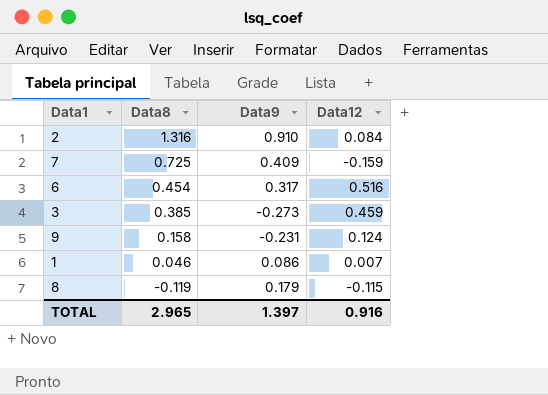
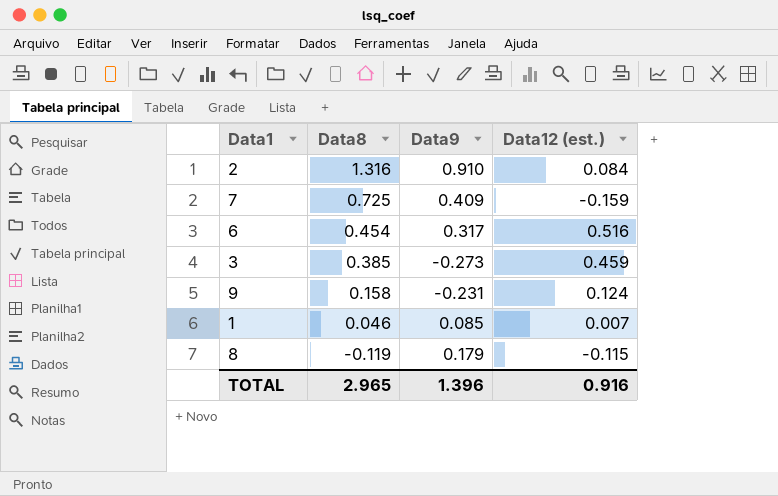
column name: Data12 -> Data12 (est.)
1 | Data9: 0.086 -> 0.085
TOTAL | Data9: 1.397 -> 1.396

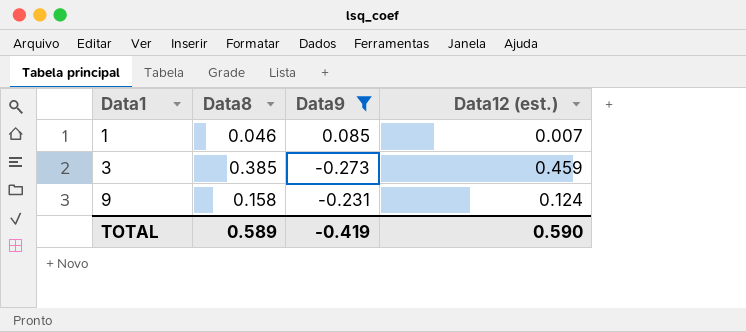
filter: none -> Data9 <= 0.085
row order: Data8 descending -> Data1 ascending
TOTAL | Data8: 2.965 -> 0.589
TOTAL | Data9: 1.396 -> -0.419
TOTAL | Data12 (est.): 0.916 -> 0.590

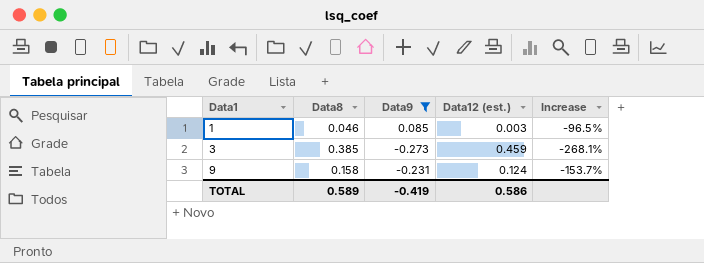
column Increase | formula: none -> ([Data12 (est.)] - [Data9]) / [Data9]
1 | Data12 (est.): 0.007 -> 0.003
TOTAL | Data12 (est.): 0.590 -> 0.586

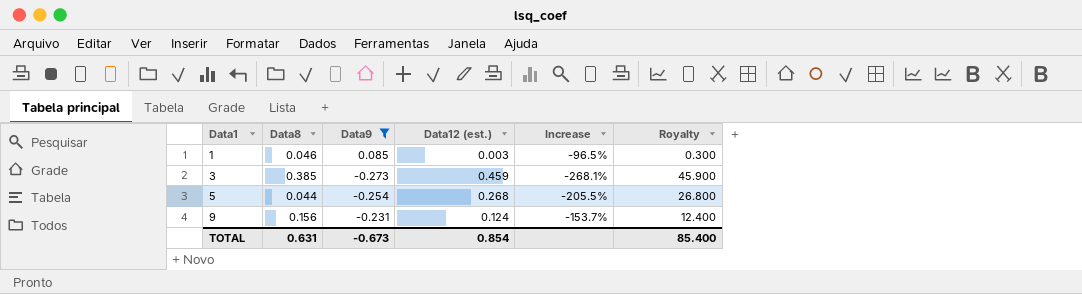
column Royalty | formula: none -> [Data12 (est.)] * 100
row 5: none -> 0.044 | -0.254 | 0.268 | -205.5% | 26.800
9 | Data8: 0.158 -> 0.156
TOTAL | Data8: 0.589 -> 0.631
TOTAL | Data9: -0.419 -> -0.673
TOTAL | Data12 (est.): 0.586 -> 0.854

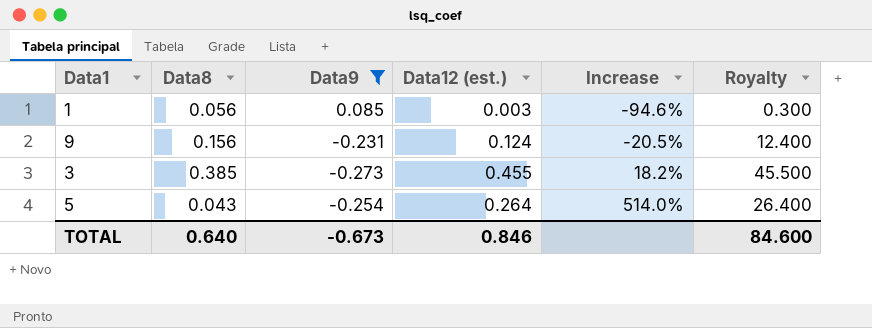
row order: Data1 ascending -> Increase ascending
column Increase | formula: ([Data12 (est.)] - [Data9]) / [Data9] -> ([Data12 (est.)] - [Data8]) / [Data8]
1 | Data8: 0.046 -> 0.056
3 | Data12 (est.): 0.459 -> 0.455
3 | Royalty: 45.900 -> 45.500
5 | Data8: 0.044 -> 0.043
5 | Data12 (est.): 0.268 -> 0.264
5 | Royalty: 26.800 -> 26.400
TOTAL | Data8: 0.631 -> 0.640
TOTAL | Data12 (est.): 0.854 -> 0.846
TOTAL | Royalty: 85.400 -> 84.600

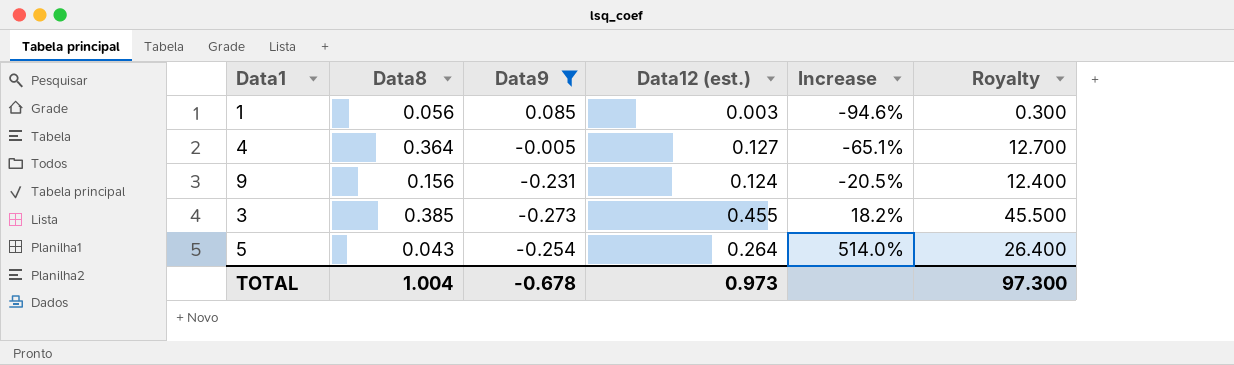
row 4: none -> 0.364 | -0.005 | 0.127 | -65.1% | 12.700
TOTAL | Data8: 0.640 -> 1.004
TOTAL | Data9: -0.673 -> -0.678
TOTAL | Data12 (est.): 0.846 -> 0.973
TOTAL | Royalty: 84.600 -> 97.300

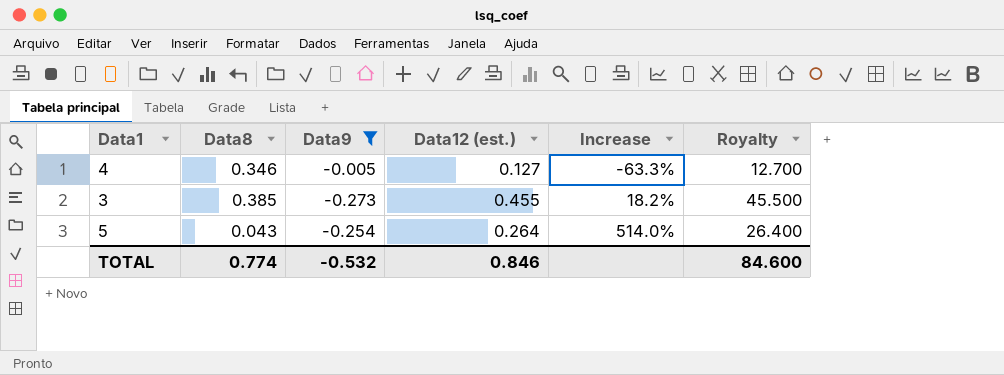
row 1: 0.056 | 0.085 | 0.003 | -94.6% | 0.300 -> none
row 9: 0.156 | -0.231 | 0.124 | -20.5% | 12.400 -> none
4 | Data8: 0.364 -> 0.346
4 | Increase: -65.1% -> -63.3%
TOTAL | Data8: 1.004 -> 0.774
TOTAL | Data9: -0.678 -> -0.532
TOTAL | Data12 (est.): 0.973 -> 0.846
TOTAL | Royalty: 97.300 -> 84.600

